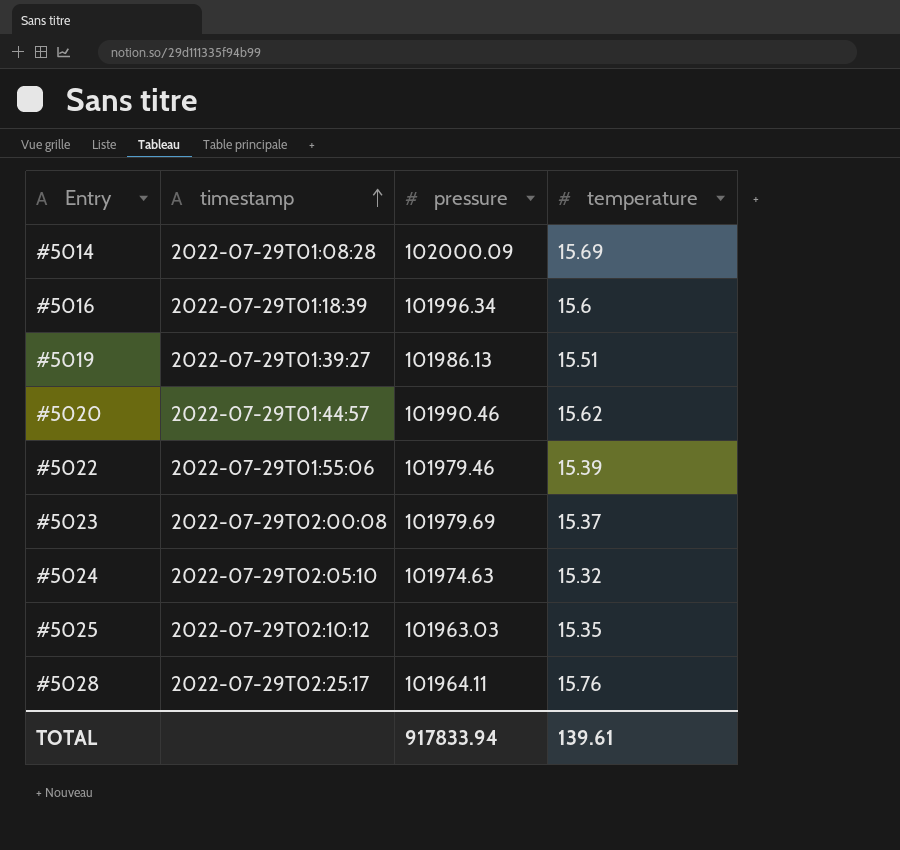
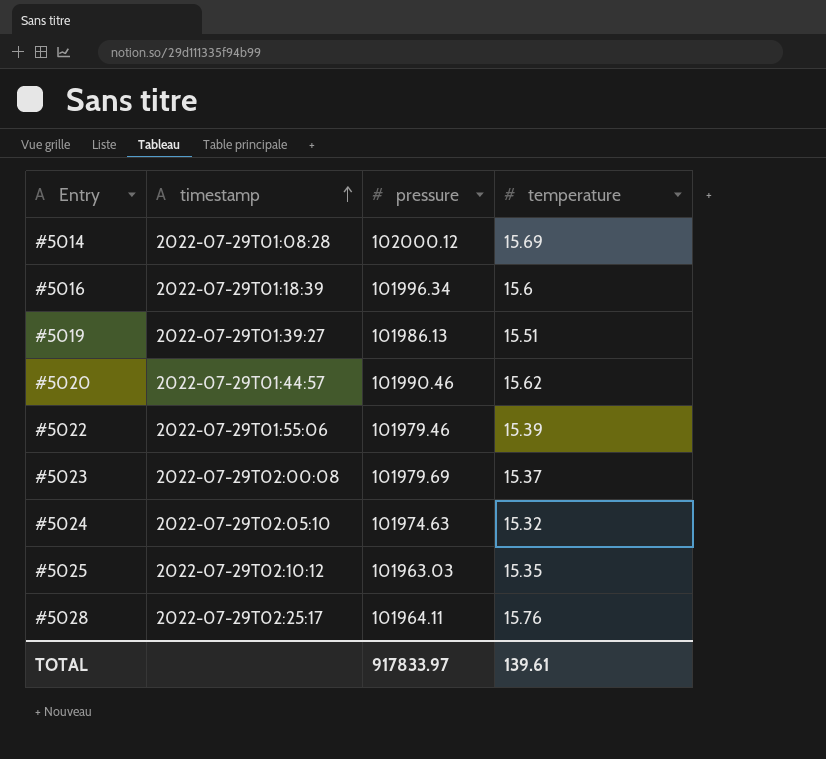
#5014 | pressure: 102000.09 -> 102000.12
TOTAL | pressure: 917833.94 -> 917833.97

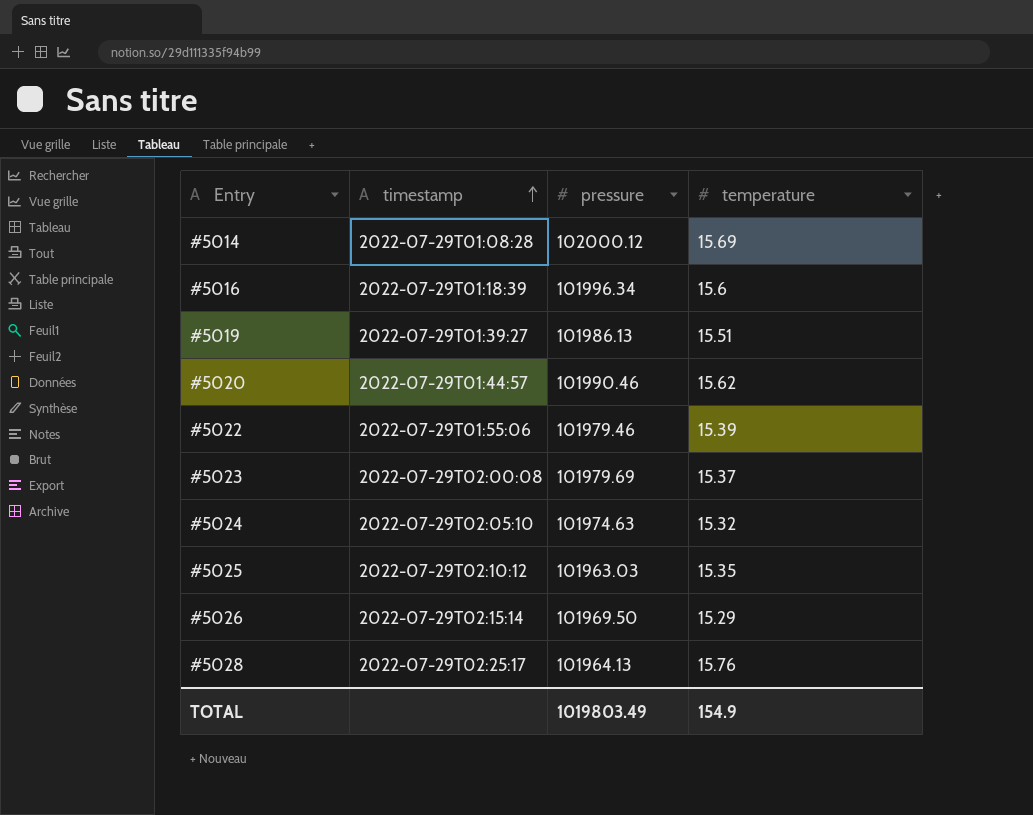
row #5026: none -> 2022-07-29T02:15:14 | 101969.50 | 15.29
#5028 | pressure: 101964.11 -> 101964.13
TOTAL | pressure: 917833.97 -> 1019803.49
TOTAL | temperature: 139.61 -> 154.9

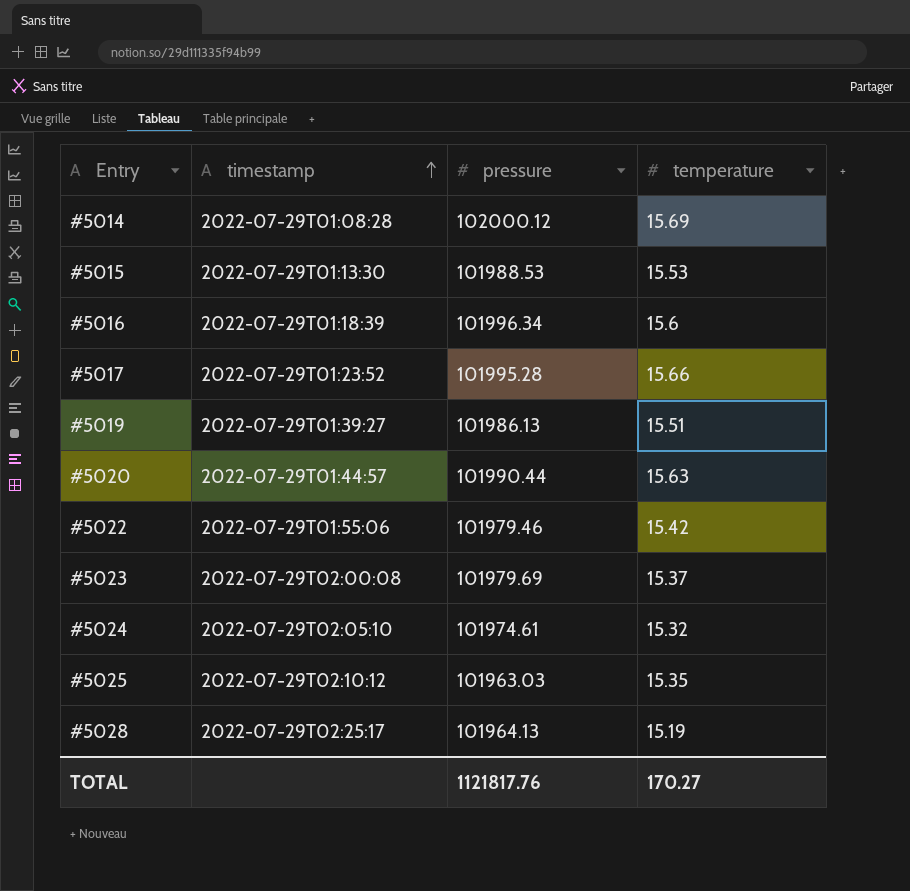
row #5026: 2022-07-29T02:15:14 | 101969.50 | 15.29 -> none
row #5015: none -> 2022-07-29T01:13:30 | 101988.53 | 15.53
row #5017: none -> 2022-07-29T01:23:52 | 101995.28 | 15.66
#5020 | pressure: 101990.46 -> 101990.44
#5020 | temperature: 15.62 -> 15.63
#5022 | temperature: 15.39 -> 15.42
#5024 | pressure: 101974.63 -> 101974.61
#5028 | temperature: 15.76 -> 15.19
TOTAL | pressure: 1019803.49 -> 1121817.76
TOTAL | temperature: 154.9 -> 170.27

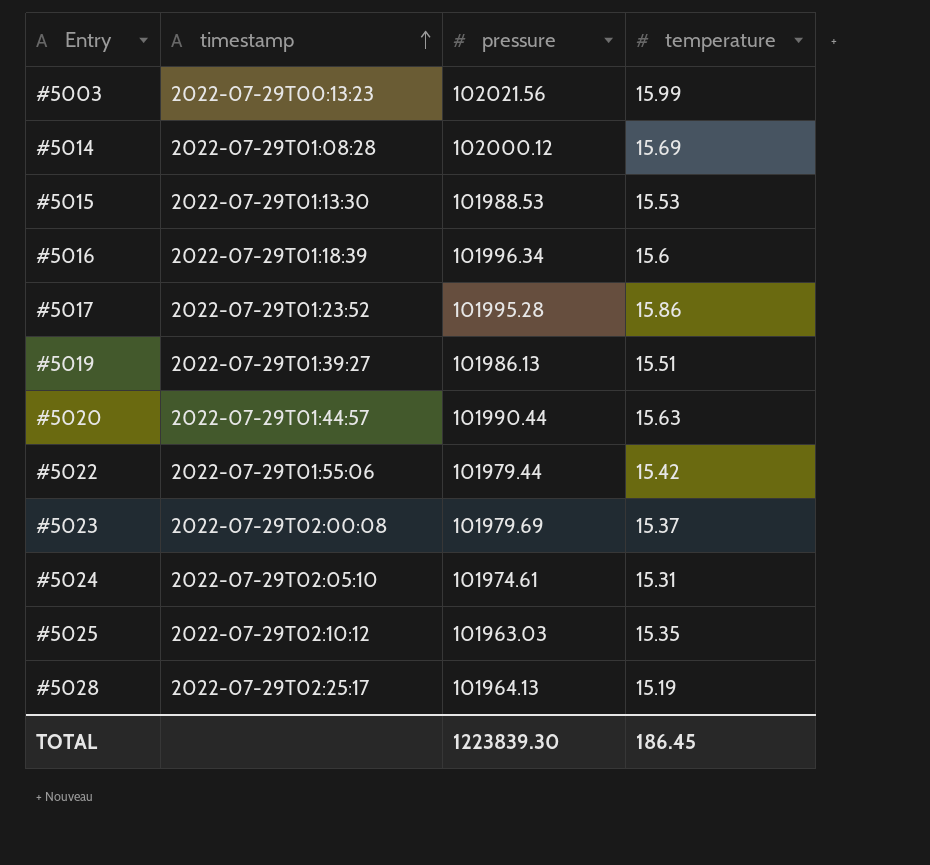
row #5003: none -> 2022-07-29T00:13:23 | 102021.56 | 15.99
#5017 | temperature: 15.66 -> 15.86
#5022 | pressure: 101979.46 -> 101979.44
#5024 | temperature: 15.32 -> 15.31
TOTAL | pressure: 1121817.76 -> 1223839.30
TOTAL | temperature: 170.27 -> 186.45

